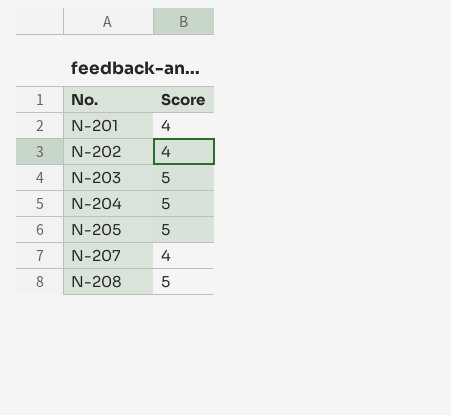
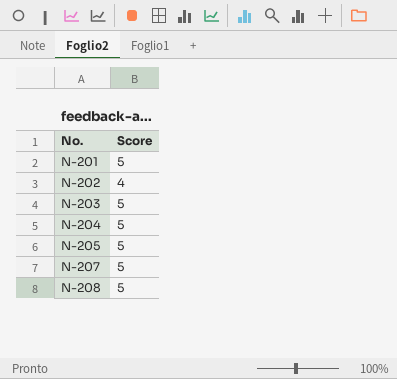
N-201 | Score: 4 -> 5
N-207 | Score: 4 -> 5

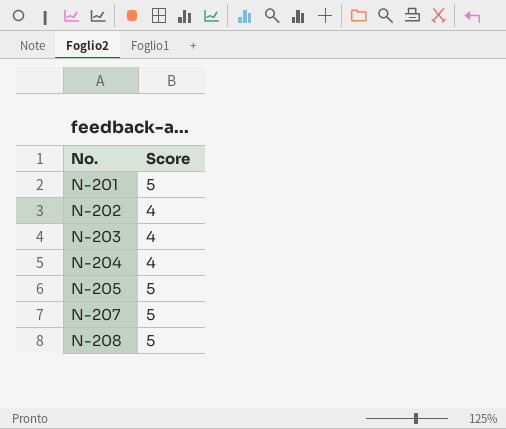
N-203 | Score: 5 -> 4
N-204 | Score: 5 -> 4

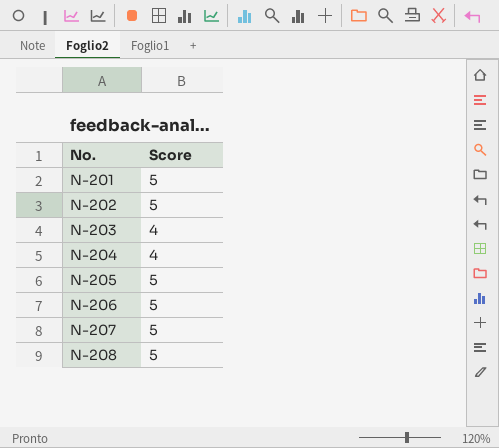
N-202 | Score: 4 -> 5
row N-206: none -> 5

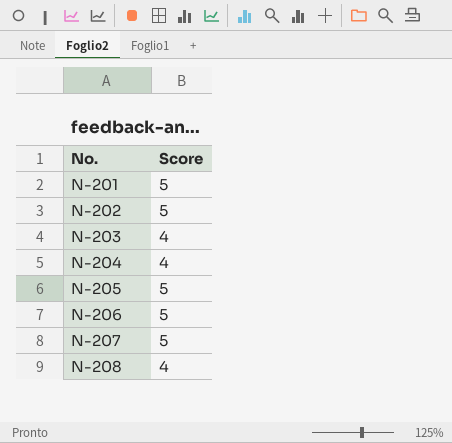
N-208 | Score: 5 -> 4

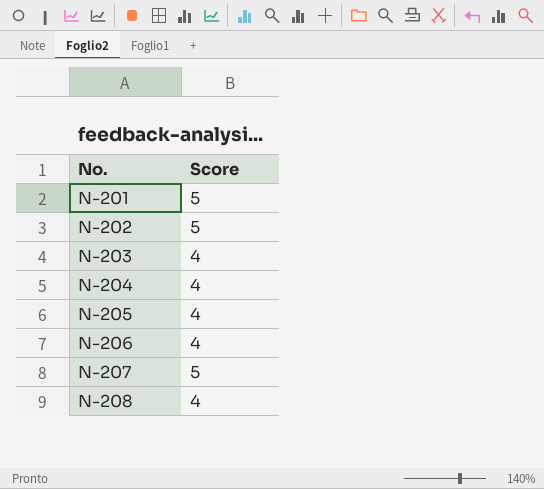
N-205 | Score: 5 -> 4
N-206 | Score: 5 -> 4

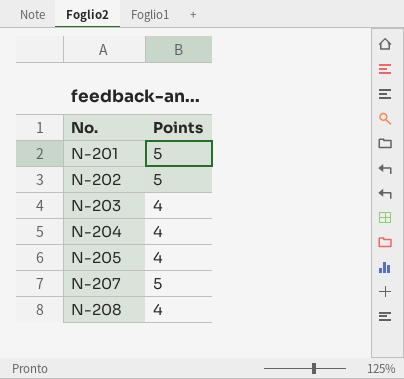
column name: Score -> Points
row N-206: 4 -> none

